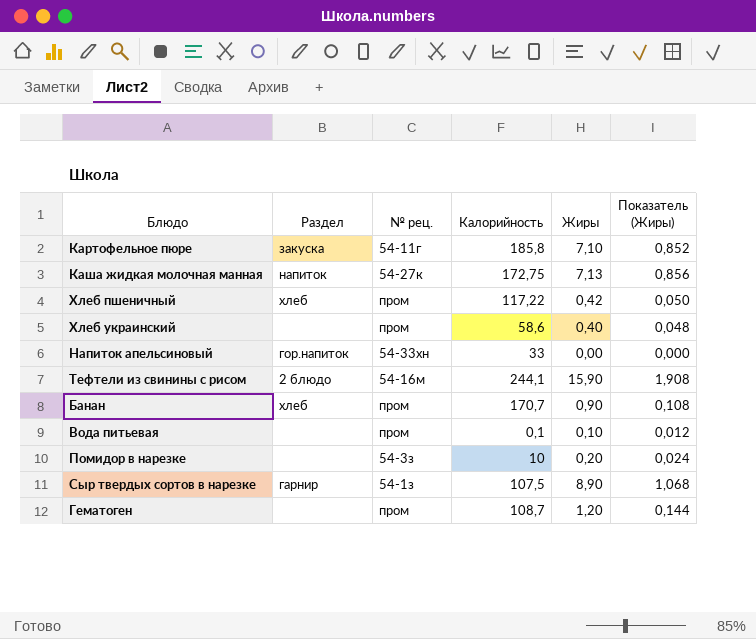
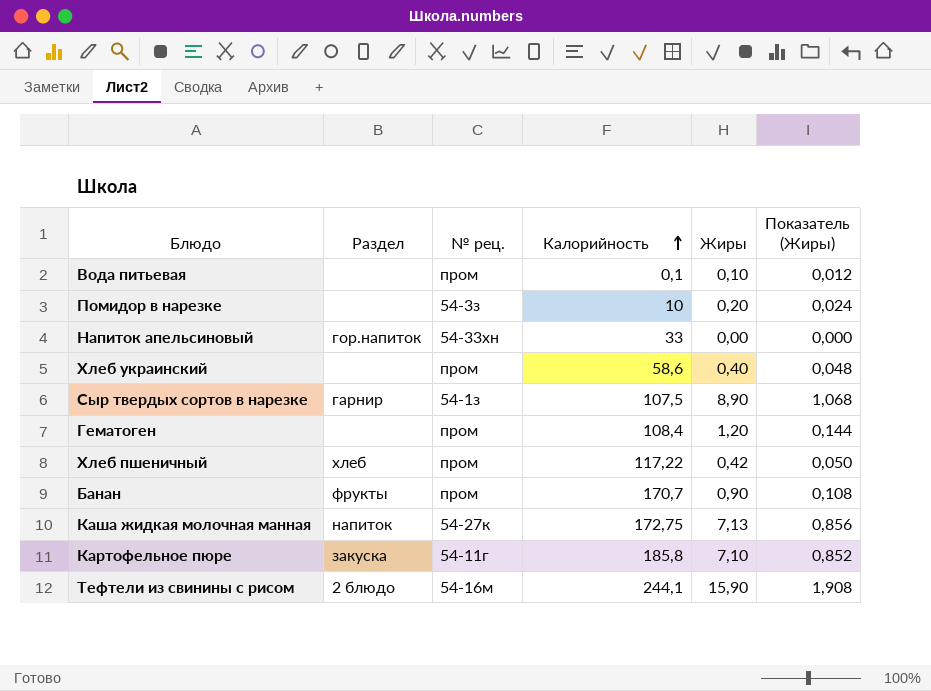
row order: none -> Калорийность ascending
Гематоген | Калорийность: 108,7 -> 108,4
Банан | Раздел: хлеб -> фрукты

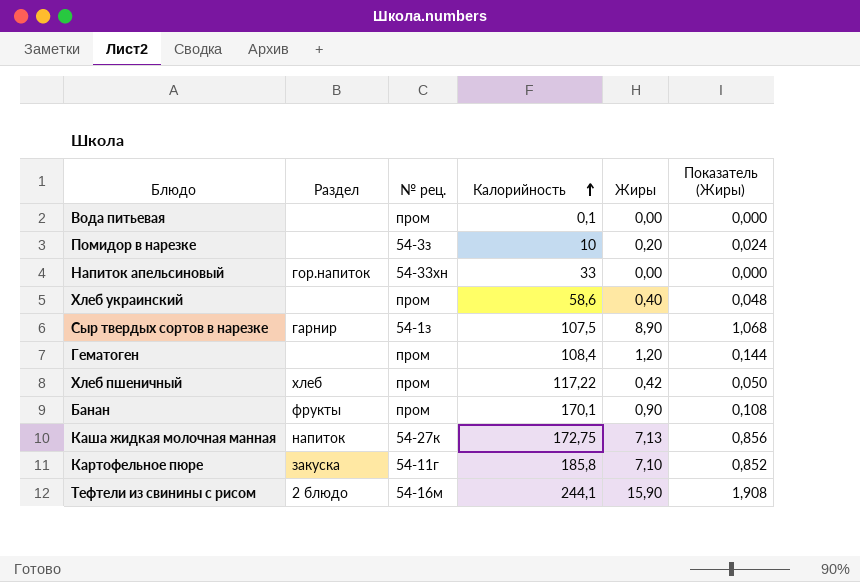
Вода питьевая | Жиры: 0,10 -> 0,00
Вода питьевая | Показатель (Жиры): 0,012 -> 0,000
Банан | Калорийность: 170,7 -> 170,1

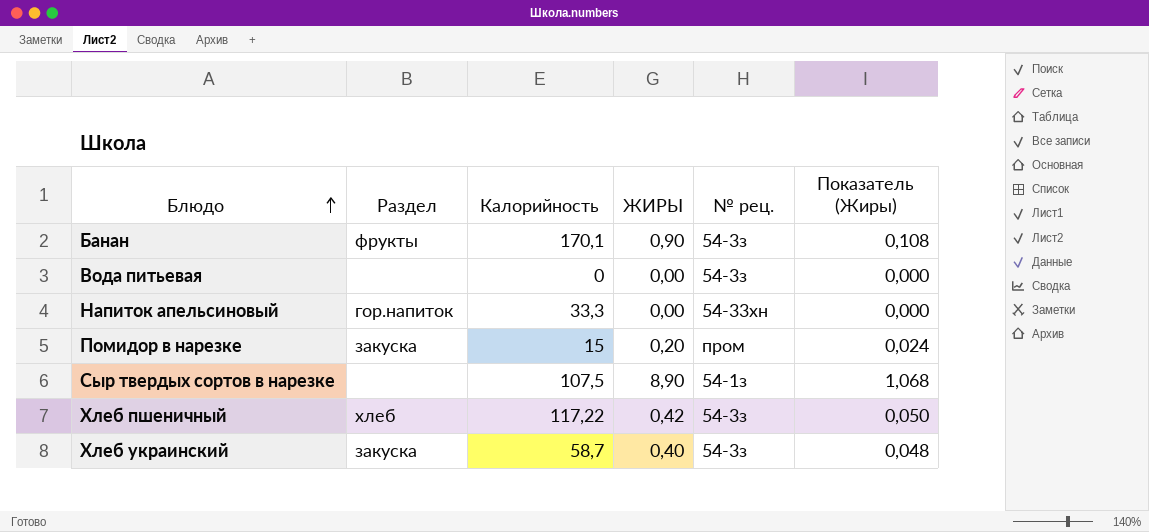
row order: Калорийность ascending -> Блюдо ascending
column name: Жиры -> ЖИРЫ
column № рец. | position: 3 -> 5
row Гематоген: none | пром | 108,4 | 1,20 | 0,144 -> none
row Каша жидкая молочная манная: напиток | 54-27к | 172,75 | 7,13 | 0,856 -> none
row Картофельное пюре: закуска | 54-11г | 185,8 | 7,10 | 0,852 -> none
row Тефтели из свинины с рисом: 2 блюдо | 54-16м | 244,1 | 15,90 | 1,908 -> none
Банан | № рец.: пром -> 54-3з
Вода питьевая | Калорийность: 0,1 -> 0
Вода питьевая | № рец.: пром -> 54-3з
Напиток апельсиновый | Калорийность: 33 -> 33,3
Помидор в нарезке | Раздел: none -> закуска
Помидор в нарезке | Калорийность: 10 -> 15
Помидор в нарезке | № рец.: 54-3з -> пром
Сыр твердых сортов в нарезке | Раздел: гарнир -> none
Хлеб пшеничный | № рец.: пром -> 54-3з
Хлеб украинский | Раздел: none -> закуска
Хлеб украинский | Калорийность: 58,6 -> 58,7
Хлеб украинский | № рец.: пром -> 54-3з

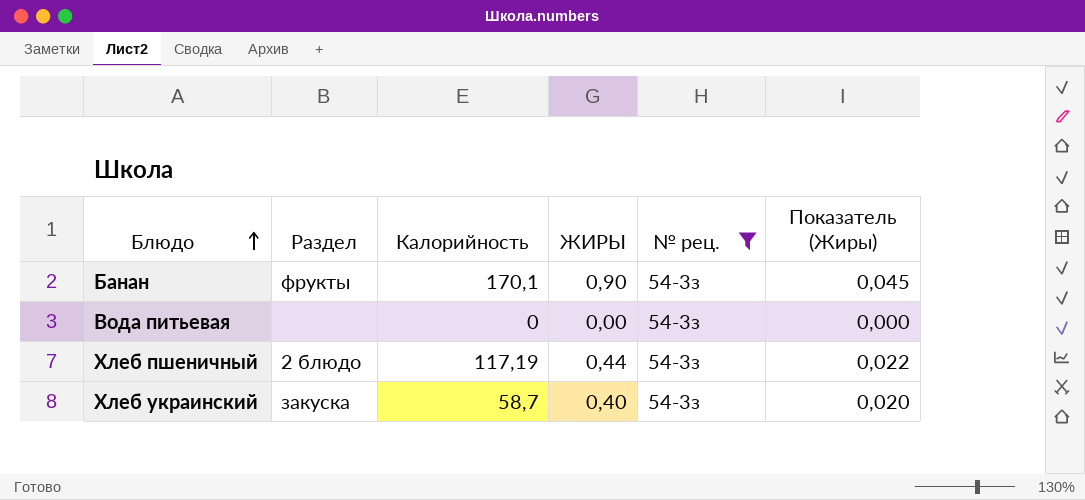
filter: none -> № рец. = 54-3з
column Показатель (Жиры) | formula: [ЖИРЫ] * 0,12 -> [ЖИРЫ] * 0,05
Хлеб пшеничный | Раздел: хлеб -> 2 блюдо
Хлеб пшеничный | Калорийность: 117,22 -> 117,19
Хлеб пшеничный | ЖИРЫ: 0,42 -> 0,44

